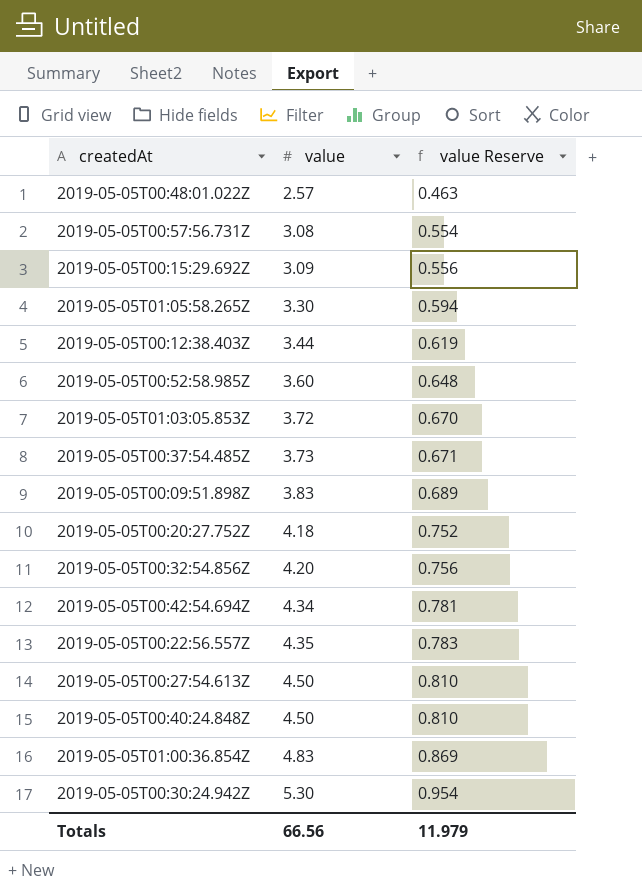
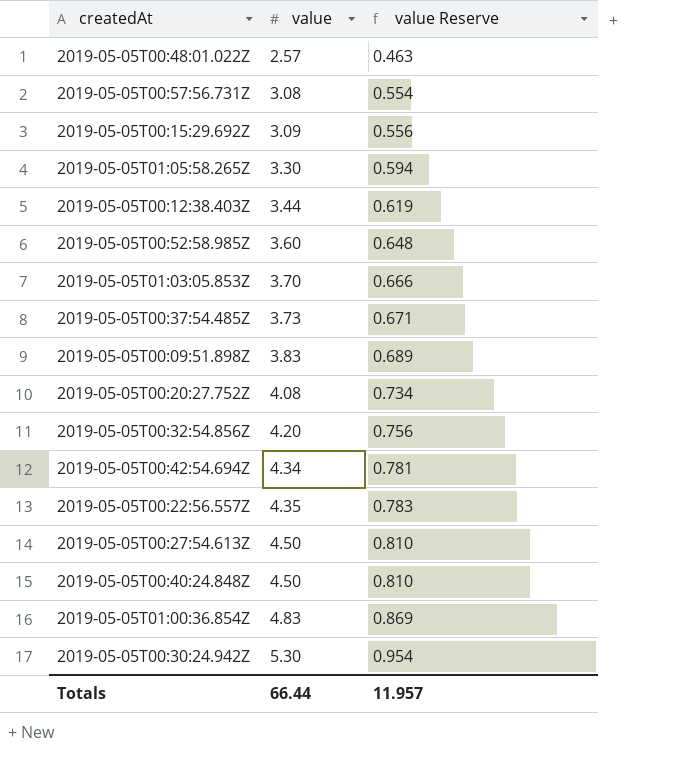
2019-05-05T01:03:05.853Z | value: 3.72 -> 3.70
2019-05-05T01:03:05.853Z | value Reserve: 0.670 -> 0.666
2019-05-05T00:20:27.752Z | value: 4.18 -> 4.08
2019-05-05T00:20:27.752Z | value Reserve: 0.752 -> 0.734
Totals | value: 66.56 -> 66.44
Totals | value Reserve: 11.979 -> 11.957

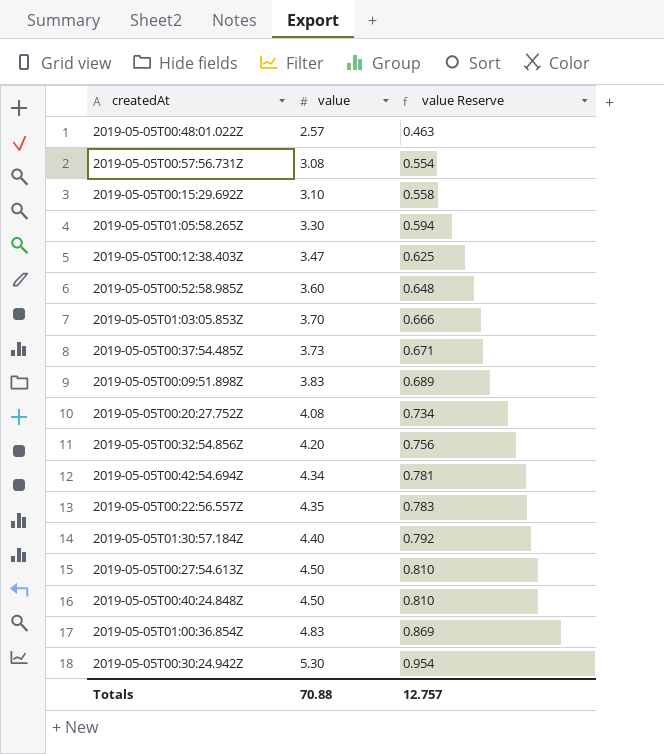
2019-05-05T00:15:29.692Z | value: 3.09 -> 3.10
2019-05-05T00:15:29.692Z | value Reserve: 0.556 -> 0.558
2019-05-05T00:12:38.403Z | value: 3.44 -> 3.47
2019-05-05T00:12:38.403Z | value Reserve: 0.619 -> 0.625
row 2019-05-05T01:30:57.184Z: none -> 4.40 | 0.792
Totals | value: 66.44 -> 70.88
Totals | value Reserve: 11.957 -> 12.757

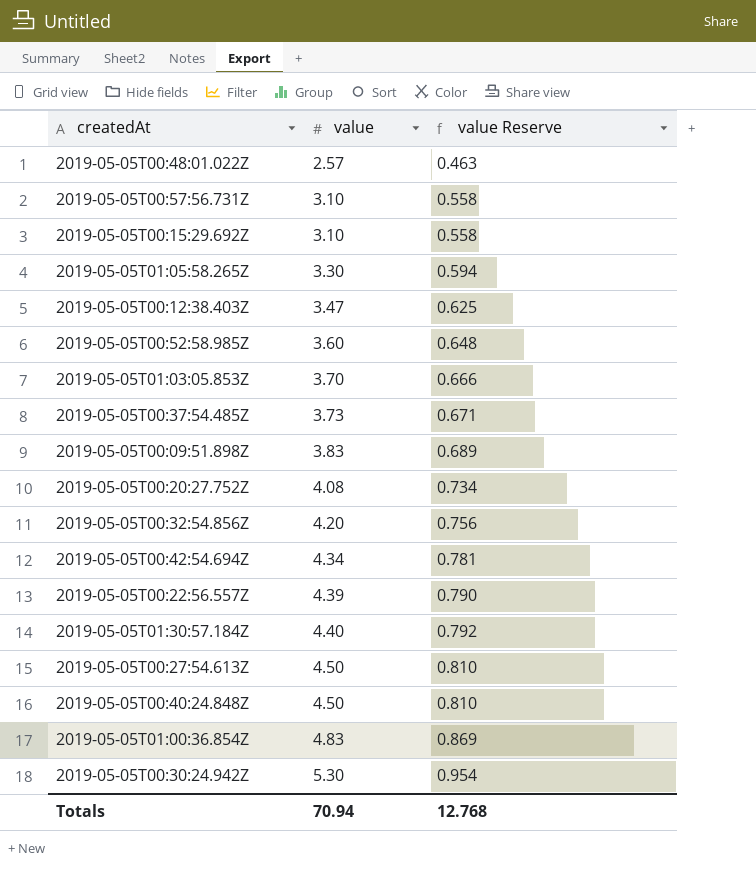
2019-05-05T00:57:56.731Z | value: 3.08 -> 3.10
2019-05-05T00:57:56.731Z | value Reserve: 0.554 -> 0.558
2019-05-05T00:22:56.557Z | value: 4.35 -> 4.39
2019-05-05T00:22:56.557Z | value Reserve: 0.783 -> 0.790
Totals | value: 70.88 -> 70.94
Totals | value Reserve: 12.757 -> 12.768

